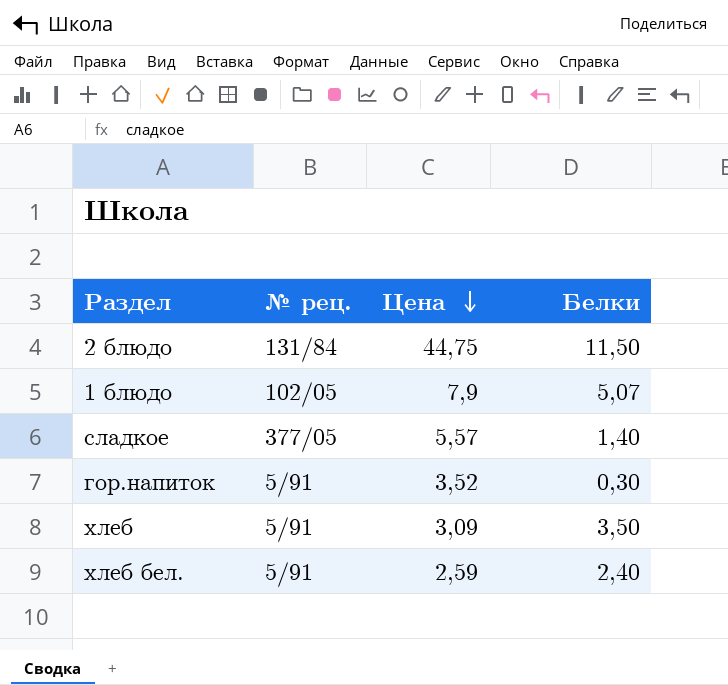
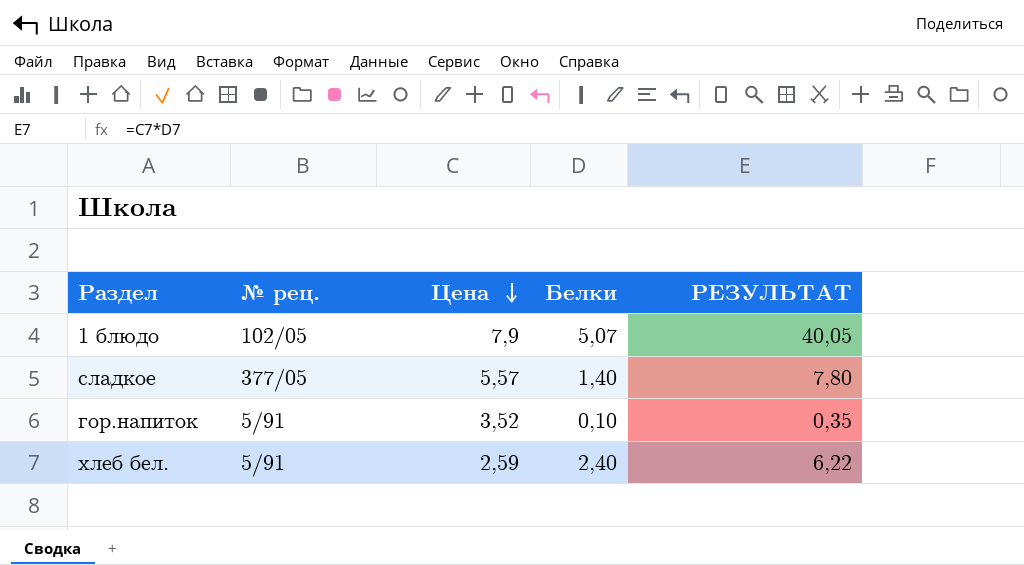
column РЕЗУЛЬТАТ | formula: none -> [Цена] * [Белки]
row 2 блюдо: 131/84 | 44,75 | 11,50 -> none
row хлеб: 5/91 | 3,09 | 3,50 -> none
гор.напиток | Белки: 0,30 -> 0,10

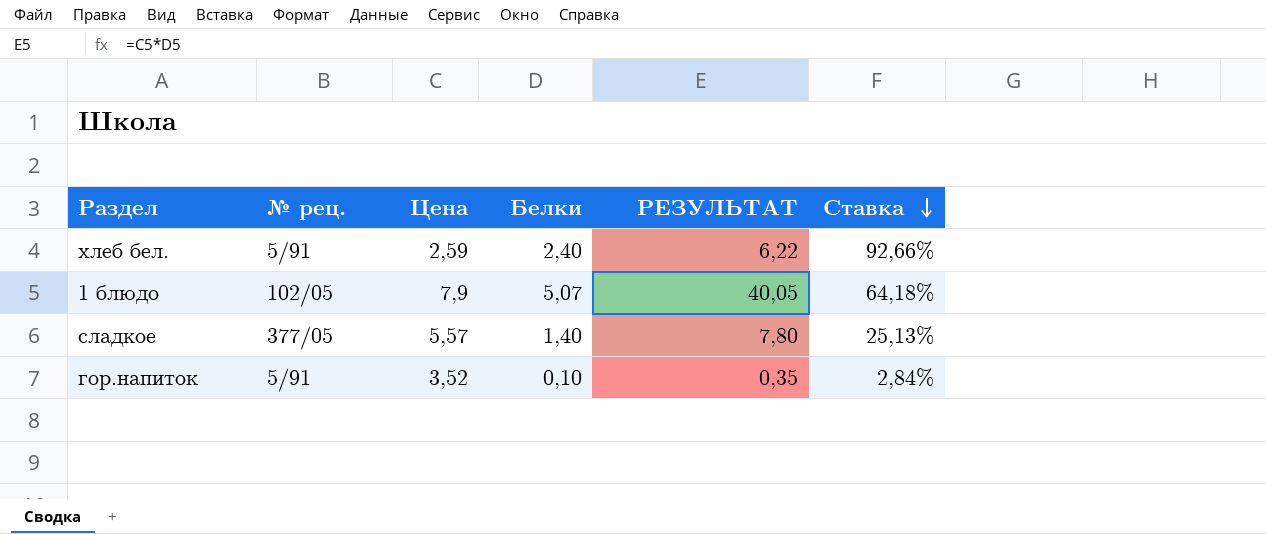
row order: Цена descending -> Ставка descending
column Ставка | formula: none -> [Белки] / [Цена]

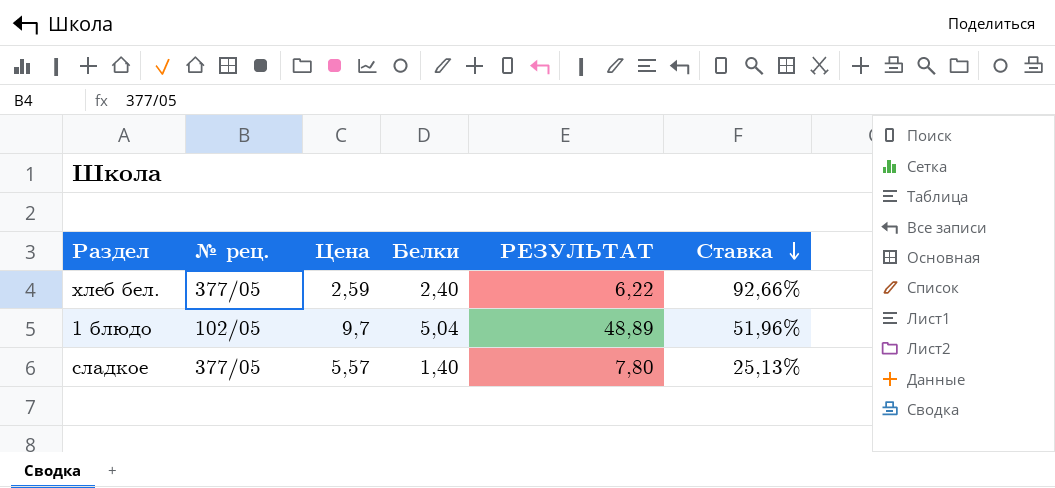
row гор.напиток: 5/91 | 3,52 | 0,10 | 0,35 | 2,84% -> none
хлеб бел. | № рец.: 5/91 -> 377/05
1 блюдо | Цена: 7,9 -> 9,7
1 блюдо | Белки: 5,07 -> 5,04
1 блюдо | РЕЗУЛЬТАТ: 40,05 -> 48,89
1 блюдо | Ставка: 64,18% -> 51,96%

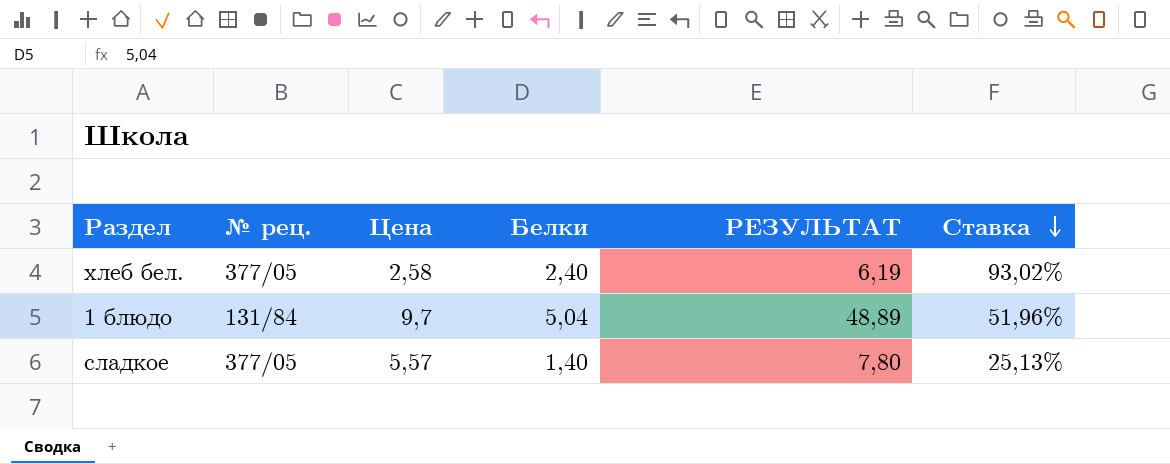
хлеб бел. | Цена: 2,59 -> 2,58
хлеб бел. | РЕЗУЛЬТАТ: 6,22 -> 6,19
хлеб бел. | Ставка: 92,66% -> 93,02%
1 блюдо | № рец.: 102/05 -> 131/84

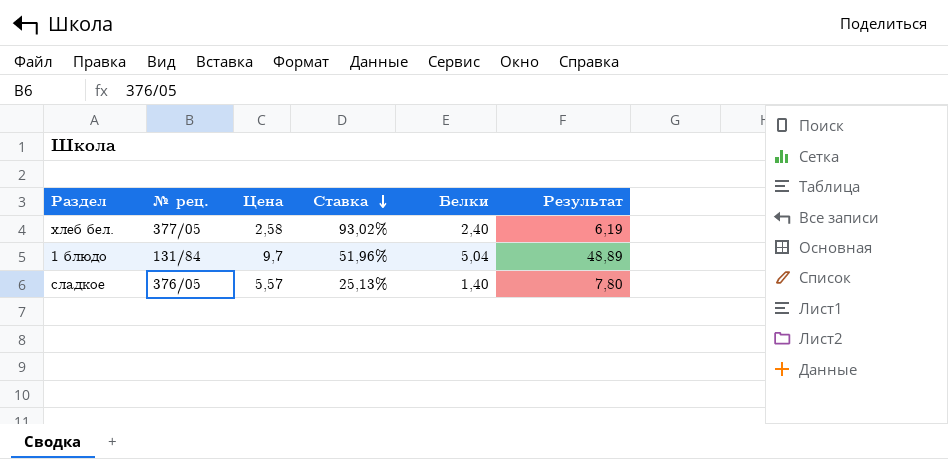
column Ставка | position: 6 -> 4
column name: РЕЗУЛЬТАТ -> Результат
сладкое | № рец.: 377/05 -> 376/05

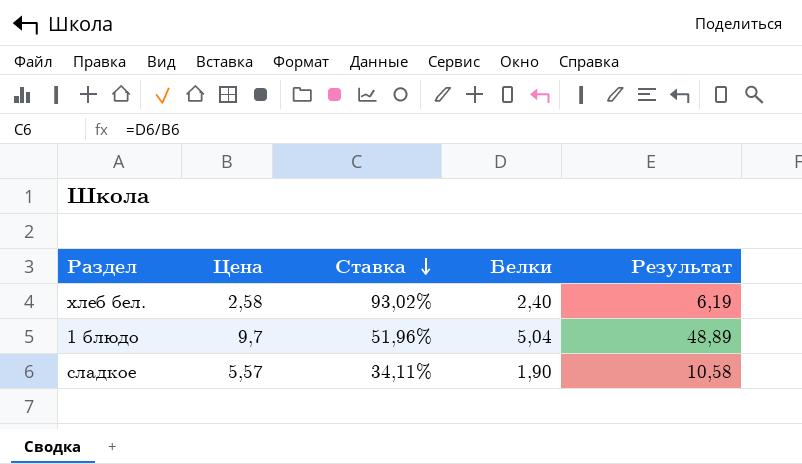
column № рец. | position: 2 -> none
сладкое | Ставка: 25,13% -> 34,11%
сладкое | Белки: 1,40 -> 1,90
сладкое | Результат: 7,80 -> 10,58

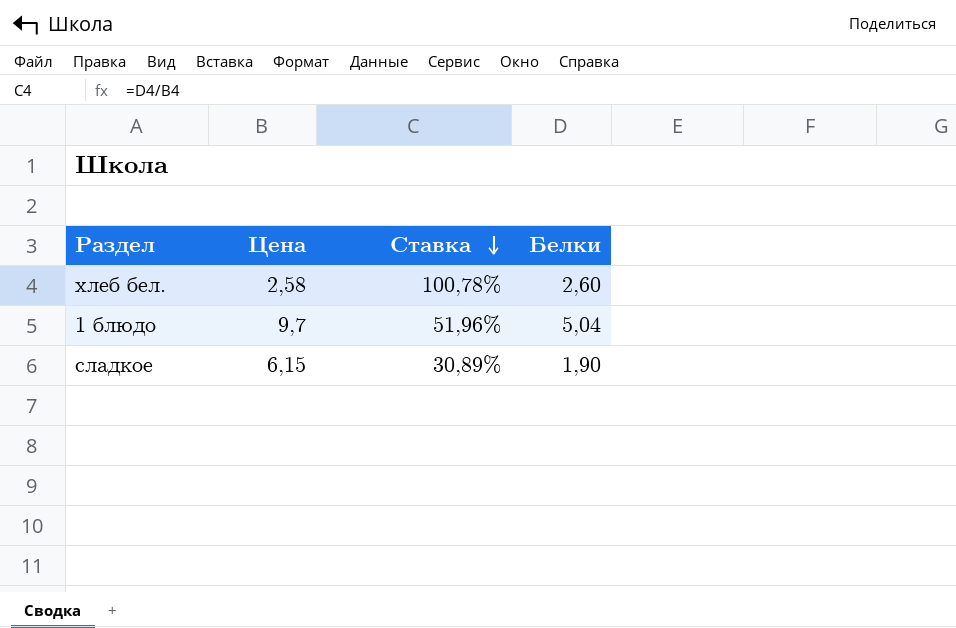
column Результат | formula: [Цена] * [Белки] -> none
хлеб бел. | Ставка: 93,02% -> 100,78%
хлеб бел. | Белки: 2,40 -> 2,60
сладкое | Цена: 5,57 -> 6,15
сладкое | Ставка: 34,11% -> 30,89%

